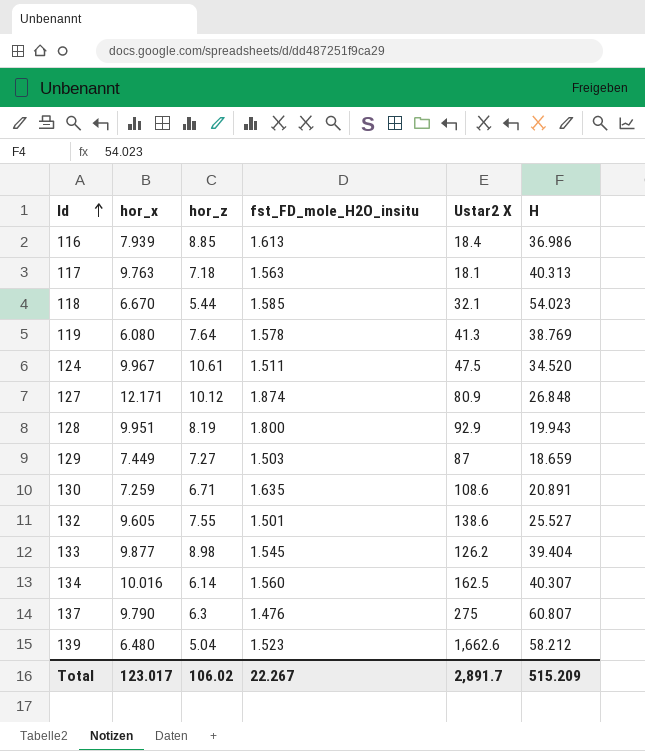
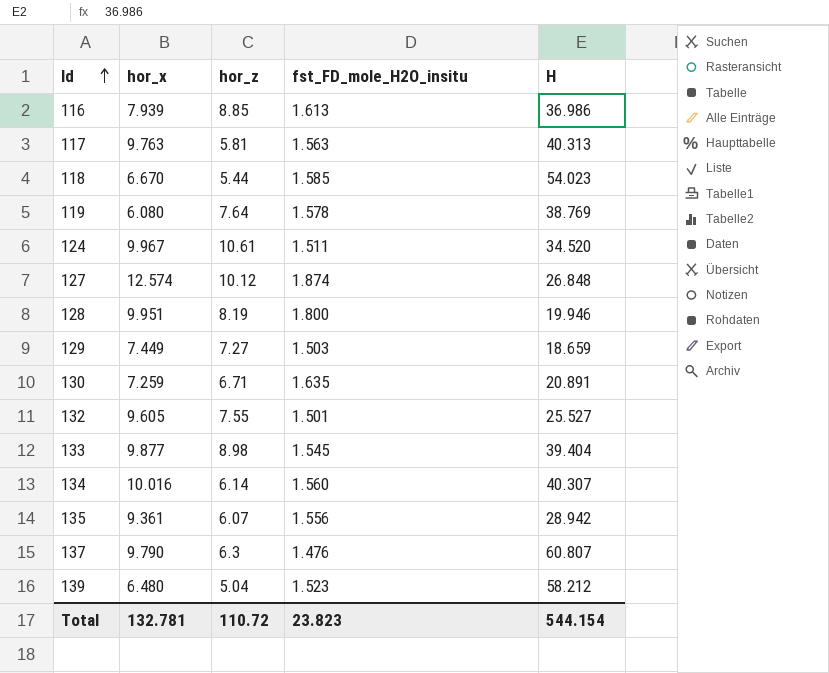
column Ustar2 X | position: 5 -> none
117 | hor_z: 7.18 -> 5.81
127 | hor_x: 12.171 -> 12.574
128 | H: 19.943 -> 19.946
row 135: none -> 9.361 | 6.07 | 1.556 | 28.942
Total | hor_x: 123.017 -> 132.781
Total | hor_z: 106.02 -> 110.72
Total | fst_FD_mole_H2O_insitu: 22.267 -> 23.823
Total | H: 515.209 -> 544.154

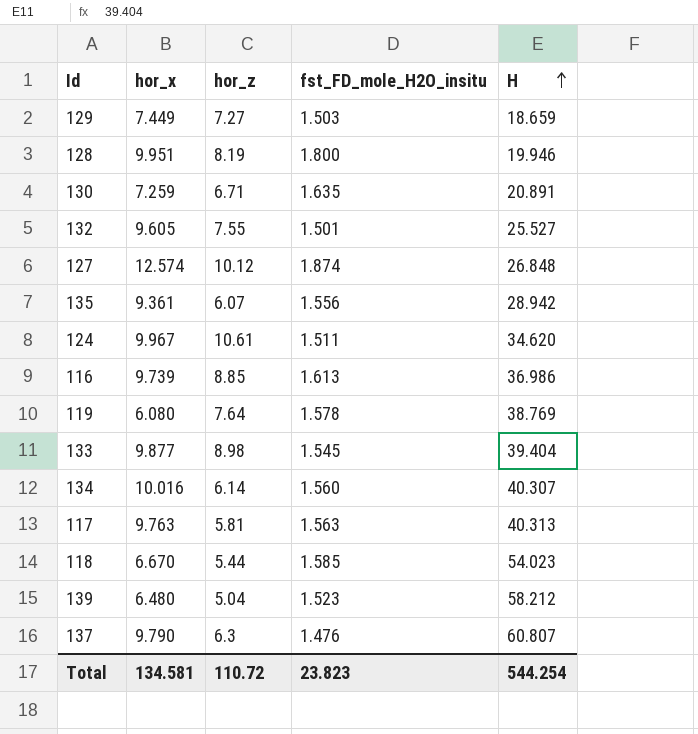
row order: Id ascending -> H ascending
124 | H: 34.520 -> 34.620
116 | hor_x: 7.939 -> 9.739
Total | hor_x: 132.781 -> 134.581
Total | H: 544.154 -> 544.254

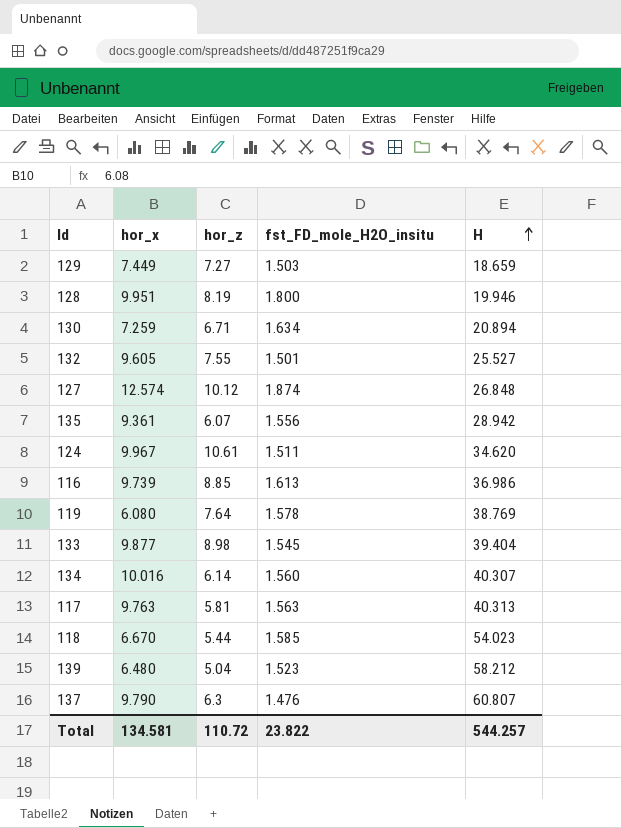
130 | fst_FD_mole_H2O_insitu: 1.635 -> 1.634
130 | H: 20.891 -> 20.894
Total | fst_FD_mole_H2O_insitu: 23.823 -> 23.822
Total | H: 544.254 -> 544.257

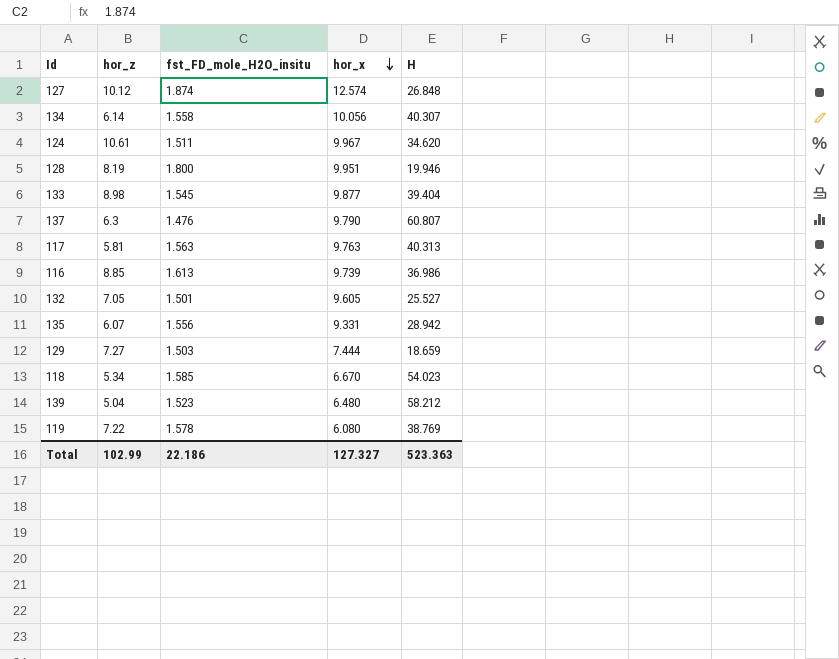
row order: H ascending -> hor_x descending
column hor_x | position: 2 -> 4
row 130: 7.259 | 6.71 | 1.634 | 20.894 -> none
134 | fst_FD_mole_H2O_insitu: 1.560 -> 1.558
134 | hor_x: 10.016 -> 10.056
132 | hor_z: 7.55 -> 7.05
135 | hor_x: 9.361 -> 9.331
129 | hor_x: 7.449 -> 7.444
118 | hor_z: 5.44 -> 5.34
119 | hor_z: 7.64 -> 7.22
Total | hor_z: 110.72 -> 102.99
Total | fst_FD_mole_H2O_insitu: 23.822 -> 22.186
Total | hor_x: 134.581 -> 127.327
Total | H: 544.257 -> 523.363

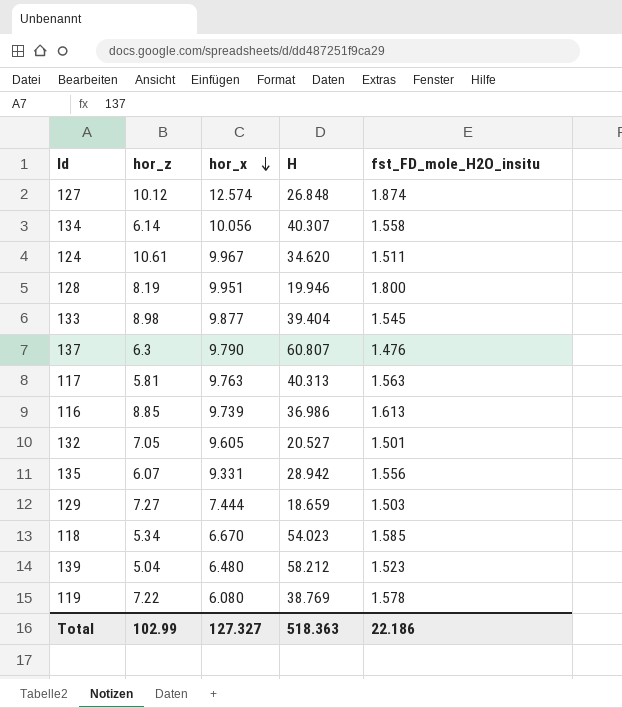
column fst_FD_mole_H2O_insitu | position: 3 -> 5
132 | H: 25.527 -> 20.527
Total | H: 523.363 -> 518.363

